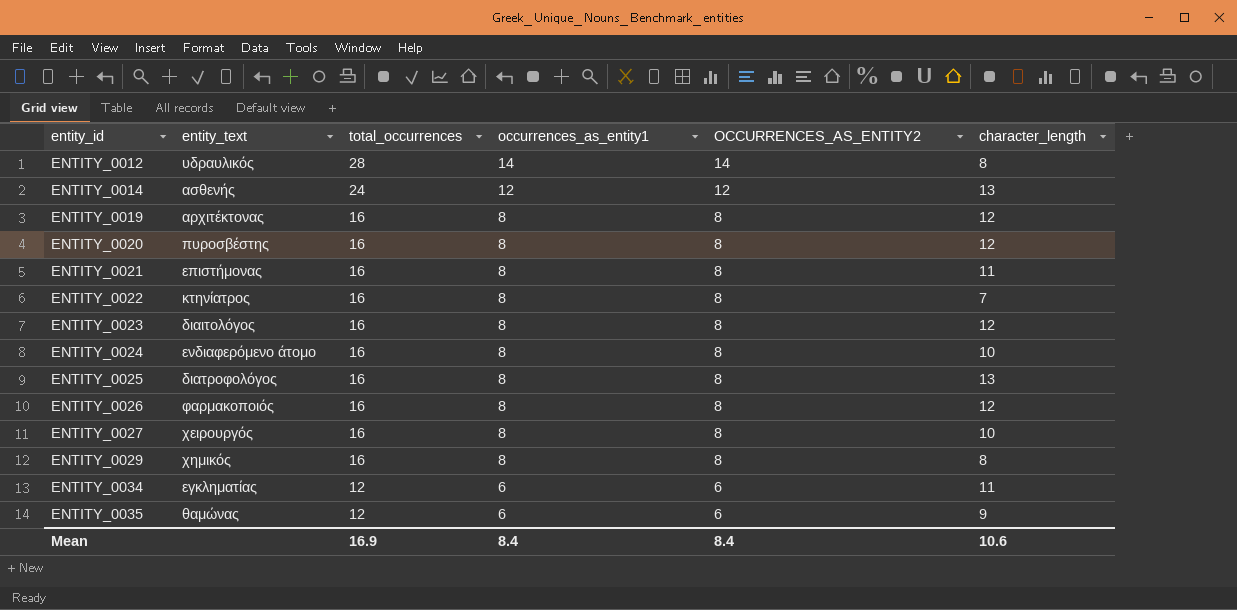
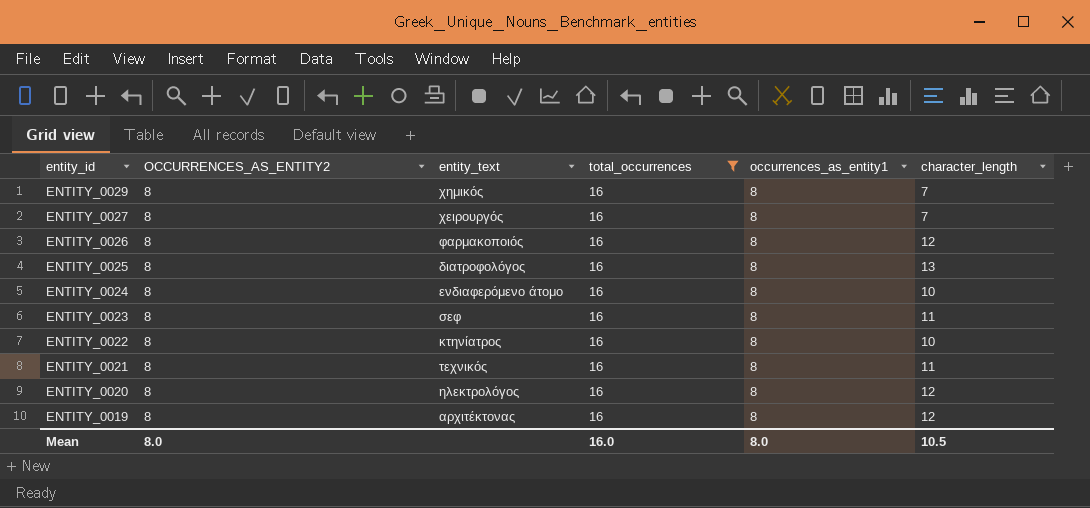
filter: none -> total_occurrences = 16
row order: entity_id ascending -> entity_id descending
column OCCURRENCES_AS_ENTITY2 | position: 5 -> 2
ENTITY_0029 | character_length: 8 -> 7
ENTITY_0027 | character_length: 10 -> 7
ENTITY_0023 | entity_text: διαιτολόγος -> σεφ
ENTITY_0023 | character_length: 12 -> 11
ENTITY_0022 | character_length: 7 -> 10
ENTITY_0021 | entity_text: επιστήμονας -> τεχνικός
ENTITY_0020 | entity_text: πυροσβέστης -> ηλεκτρολόγος
Mean | OCCURRENCES_AS_ENTITY2: 8.4 -> 8.0
Mean | total_occurrences: 16.9 -> 16.0
Mean | occurrences_as_entity1: 8.4 -> 8.0
Mean | character_length: 10.6 -> 10.5

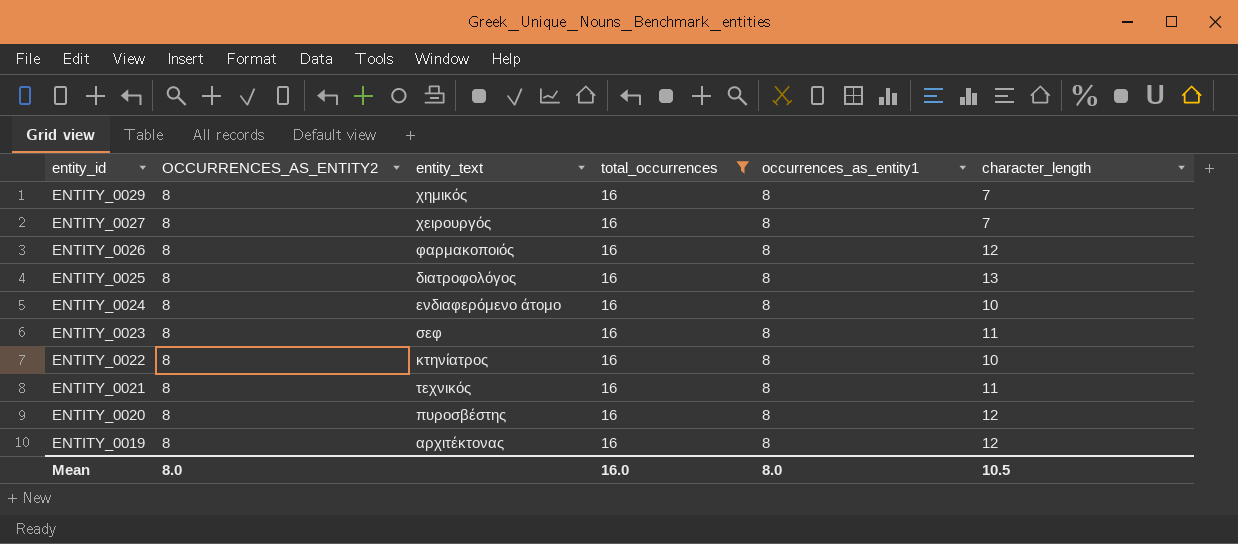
ENTITY_0020 | entity_text: ηλεκτρολόγος -> πυροσβέστης

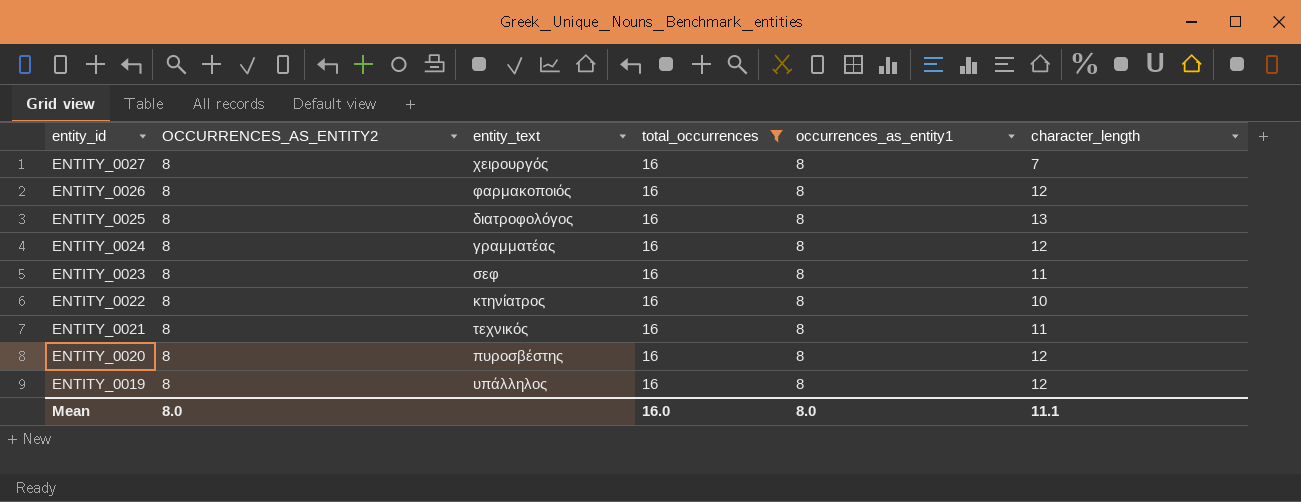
row ENTITY_0029: 8 | χημικός | 16 | 8 | 7 -> none
ENTITY_0024 | entity_text: ενδιαφερόμενο άτομο -> γραμματέας
ENTITY_0024 | character_length: 10 -> 12
ENTITY_0019 | entity_text: αρχιτέκτονας -> υπάλληλος
Mean | character_length: 10.5 -> 11.1

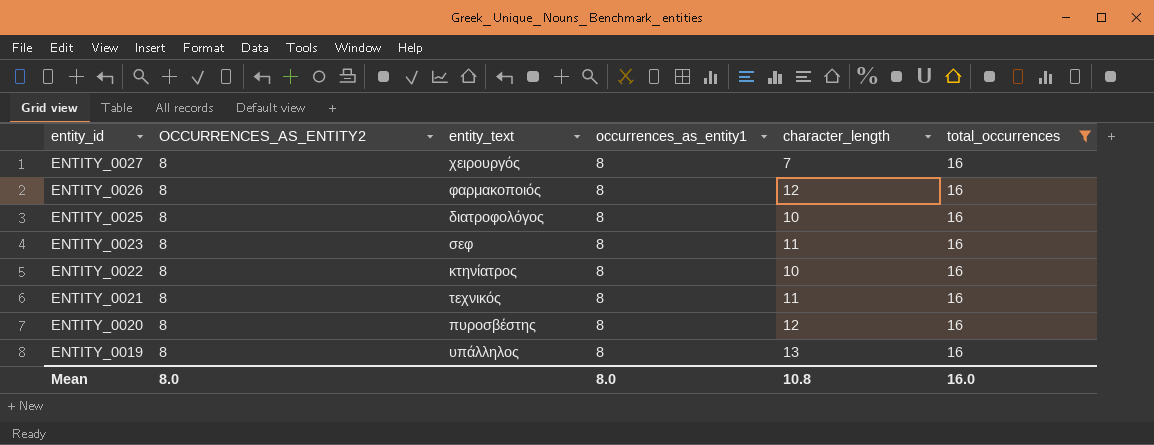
column total_occurrences | position: 4 -> 6
row ENTITY_0024: 8 | γραμματέας | 16 | 8 | 12 -> none
ENTITY_0025 | character_length: 13 -> 10
ENTITY_0019 | character_length: 12 -> 13
Mean | character_length: 11.1 -> 10.8

